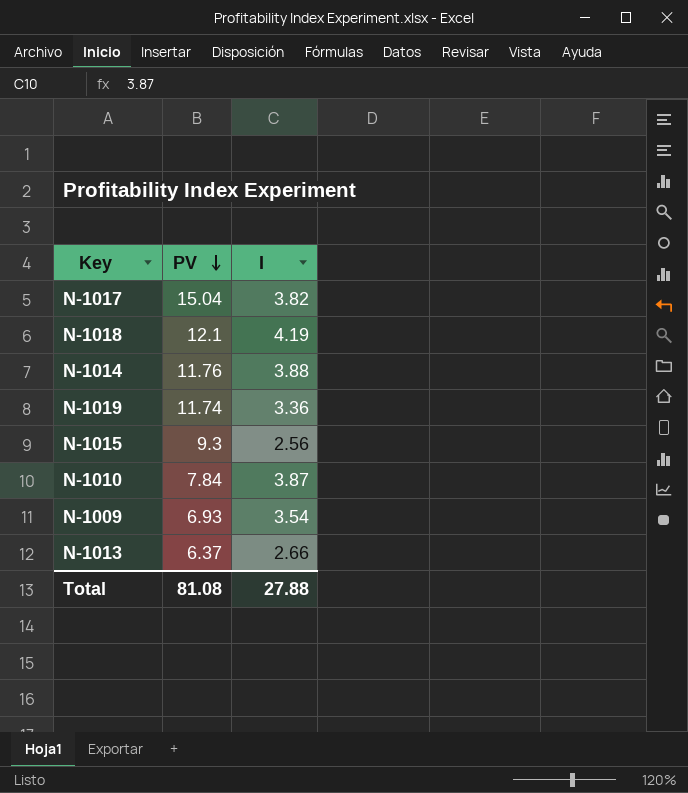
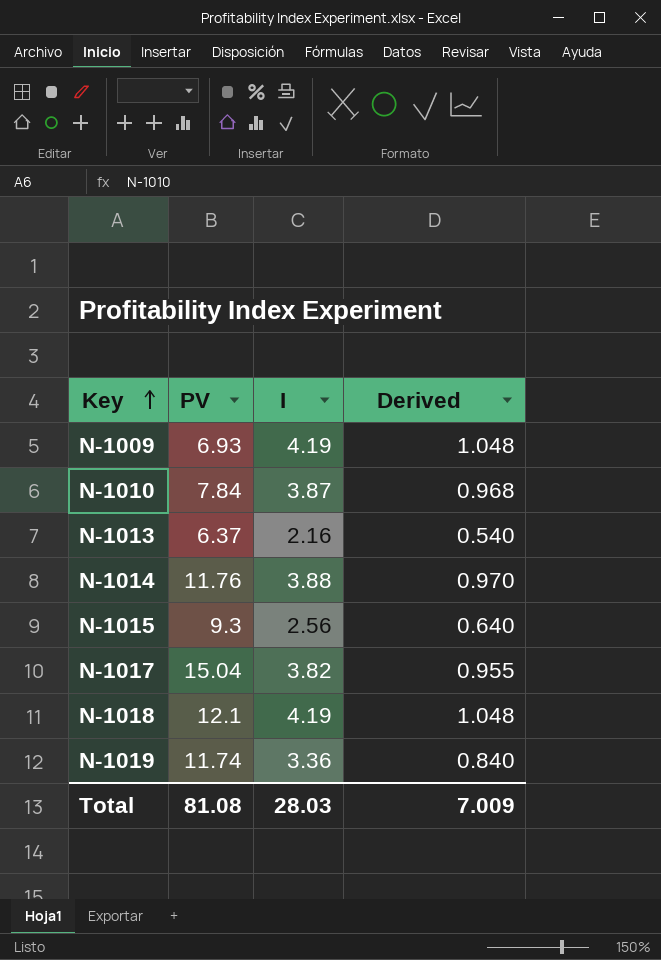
row order: PV descending -> Key ascending
column Derived | formula: none -> [I] * 0.25
N-1009 | I: 3.54 -> 4.19
N-1013 | I: 2.66 -> 2.16
Total | I: 27.88 -> 28.03

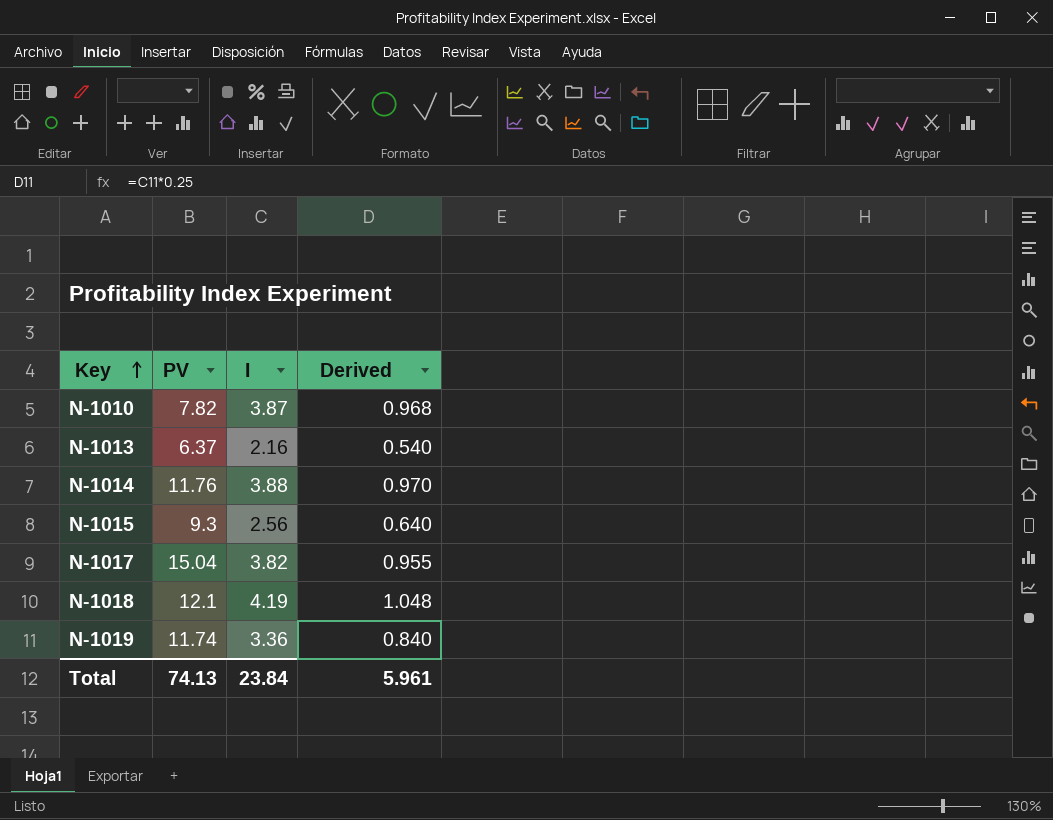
row N-1009: 6.93 | 4.19 | 1.048 -> none
N-1010 | PV: 7.84 -> 7.82
Total | PV: 81.08 -> 74.13
Total | I: 28.03 -> 23.84
Total | Derived: 7.009 -> 5.961

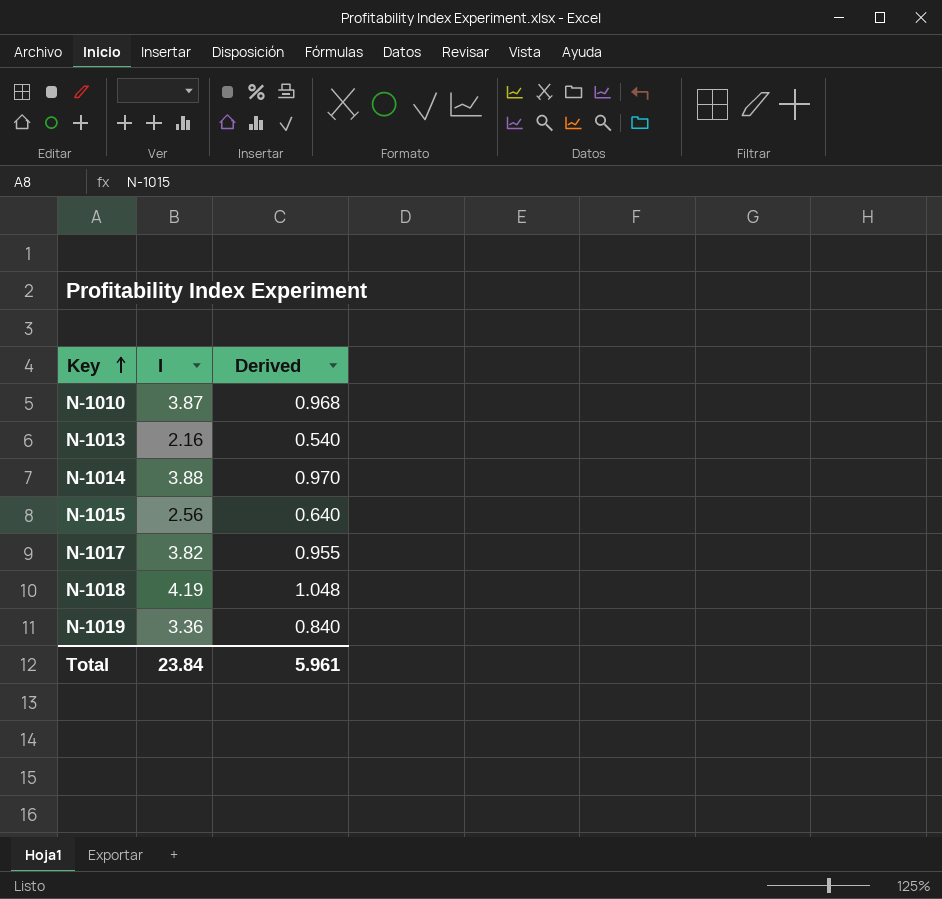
column PV | position: 2 -> none

